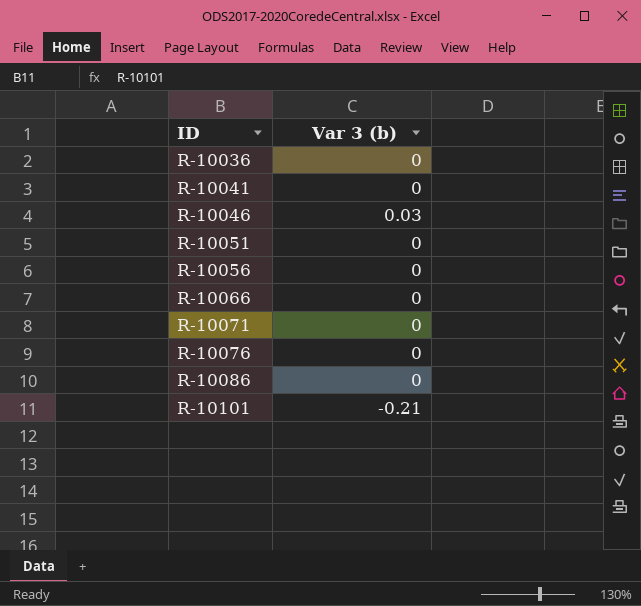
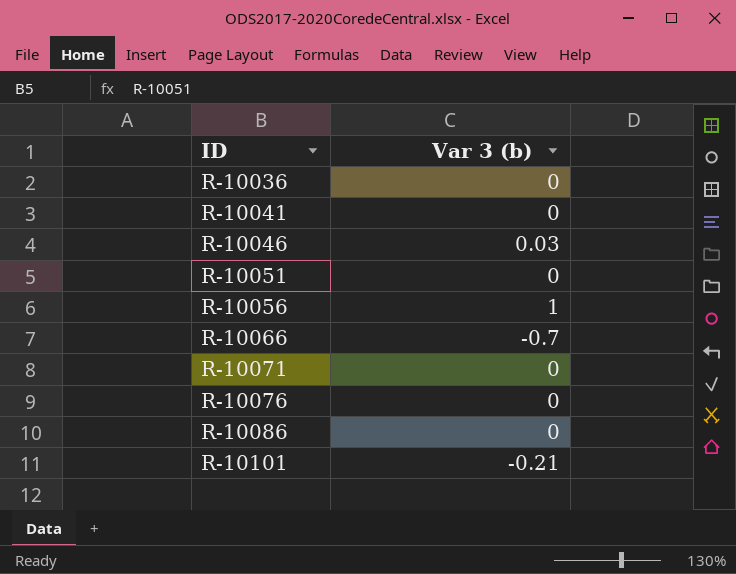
R-10056 | Var 3 (b): 0 -> 1
R-10066 | Var 3 (b): 0 -> -0.7

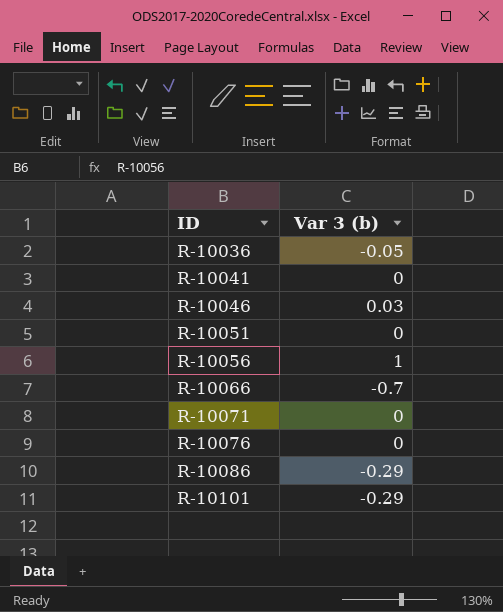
R-10036 | Var 3 (b): 0 -> -0.05
R-10086 | Var 3 (b): 0 -> -0.29
R-10101 | Var 3 (b): -0.21 -> -0.29

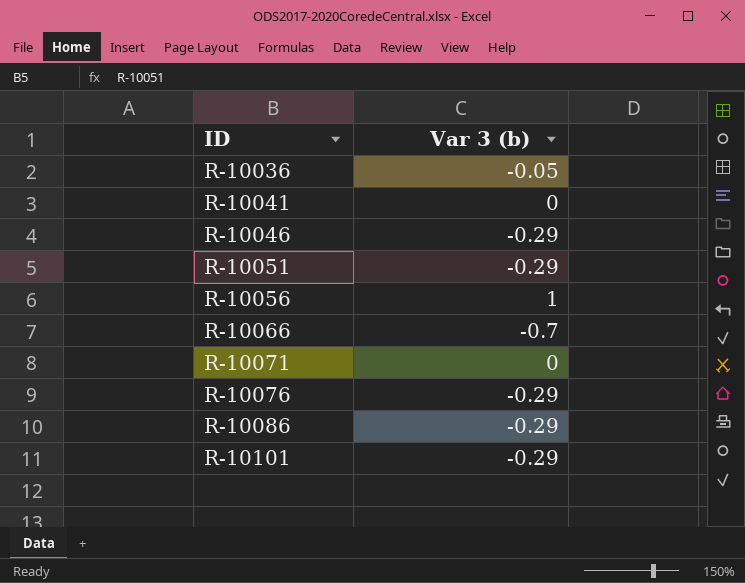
R-10046 | Var 3 (b): 0.03 -> -0.29
R-10051 | Var 3 (b): 0 -> -0.29
R-10076 | Var 3 (b): 0 -> -0.29

